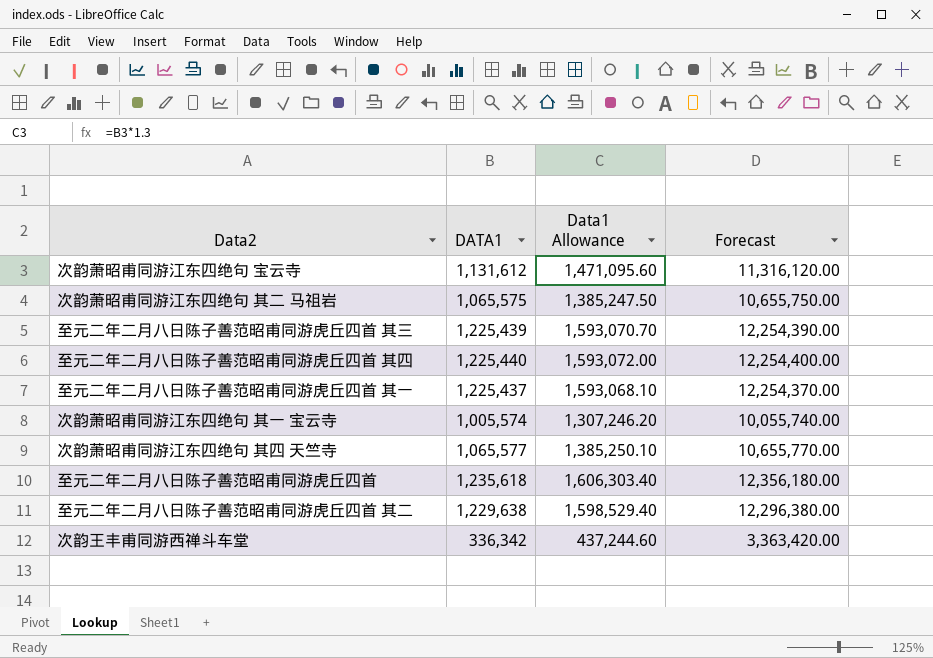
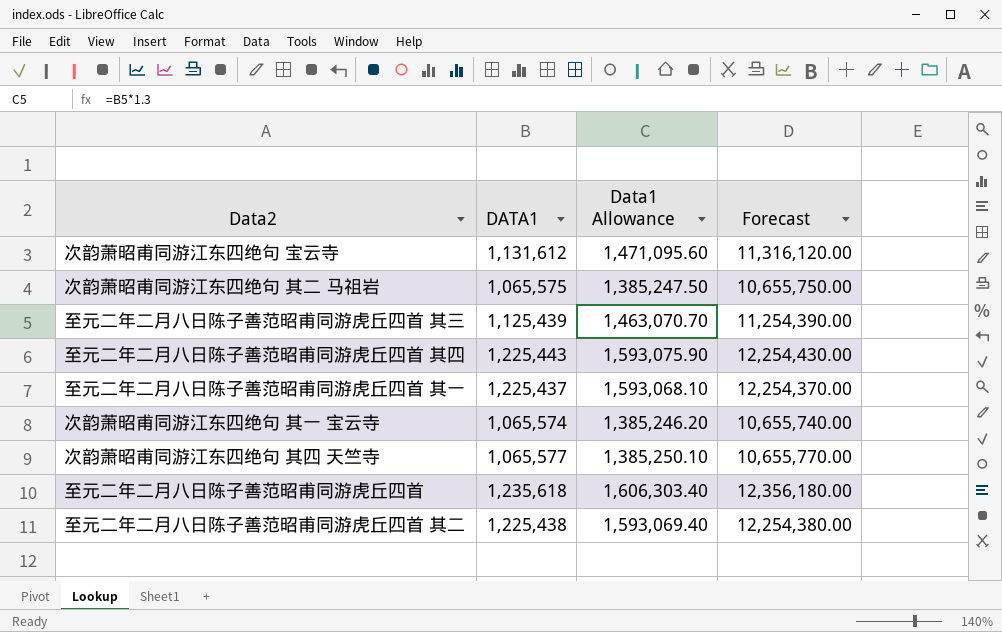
row 次韵王丰甫同游西禅斗车堂: 336,342 | 437,244.60 | 3,363,420.00 -> none
至元二年二月八日陈子善范昭甫同游虎丘四首 其三 | DATA1: 1,225,439 -> 1,125,439
至元二年二月八日陈子善范昭甫同游虎丘四首 其三 | Data1 Allowance: 1,593,070.70 -> 1,463,070.70
至元二年二月八日陈子善范昭甫同游虎丘四首 其三 | Forecast: 12,254,390.00 -> 11,254,390.00
至元二年二月八日陈子善范昭甫同游虎丘四首 其四 | DATA1: 1,225,440 -> 1,225,443
至元二年二月八日陈子善范昭甫同游虎丘四首 其四 | Data1 Allowance: 1,593,072.00 -> 1,593,075.90
至元二年二月八日陈子善范昭甫同游虎丘四首 其四 | Forecast: 12,254,400.00 -> 12,254,430.00
次韵萧昭甫同游江东四绝句 其一 宝云寺 | DATA1: 1,005,574 -> 1,065,574
次韵萧昭甫同游江东四绝句 其一 宝云寺 | Data1 Allowance: 1,307,246.20 -> 1,385,246.20
次韵萧昭甫同游江东四绝句 其一 宝云寺 | Forecast: 10,055,740.00 -> 10,655,740.00
至元二年二月八日陈子善范昭甫同游虎丘四首 其二 | DATA1: 1,229,638 -> 1,225,438
至元二年二月八日陈子善范昭甫同游虎丘四首 其二 | Data1 Allowance: 1,598,529.40 -> 1,593,069.40
至元二年二月八日陈子善范昭甫同游虎丘四首 其二 | Forecast: 12,296,380.00 -> 12,254,380.00

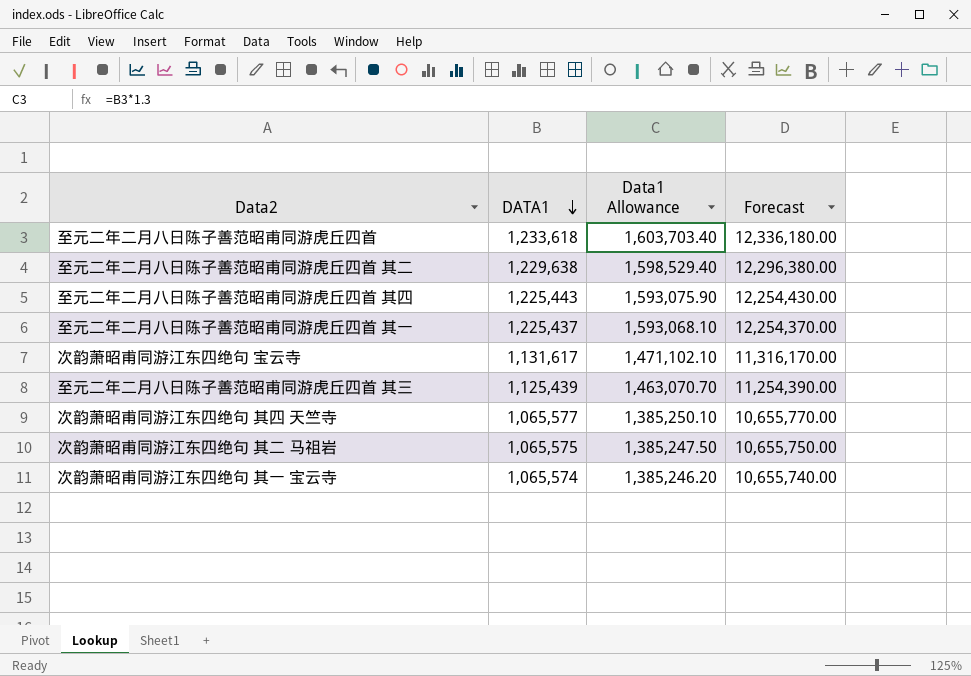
row order: none -> DATA1 descending
至元二年二月八日陈子善范昭甫同游虎丘四首 | DATA1: 1,235,618 -> 1,233,618
至元二年二月八日陈子善范昭甫同游虎丘四首 | Data1 Allowance: 1,606,303.40 -> 1,603,703.40
至元二年二月八日陈子善范昭甫同游虎丘四首 | Forecast: 12,356,180.00 -> 12,336,180.00
至元二年二月八日陈子善范昭甫同游虎丘四首 其二 | DATA1: 1,225,438 -> 1,229,638
至元二年二月八日陈子善范昭甫同游虎丘四首 其二 | Data1 Allowance: 1,593,069.40 -> 1,598,529.40
至元二年二月八日陈子善范昭甫同游虎丘四首 其二 | Forecast: 12,254,380.00 -> 12,296,380.00
次韵萧昭甫同游江东四绝句 宝云寺 | DATA1: 1,131,612 -> 1,131,617
次韵萧昭甫同游江东四绝句 宝云寺 | Data1 Allowance: 1,471,095.60 -> 1,471,102.10
次韵萧昭甫同游江东四绝句 宝云寺 | Forecast: 11,316,120.00 -> 11,316,170.00

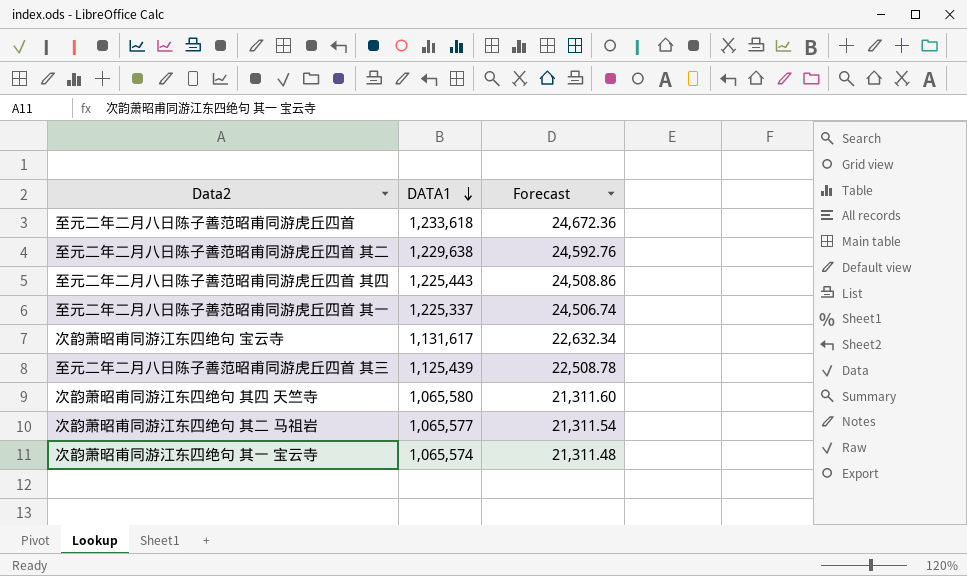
column Data1 Allowance | formula: [DATA1] * 1.3 -> none
column Forecast | formula: [DATA1] * 10 -> [DATA1] * 0.02
至元二年二月八日陈子善范昭甫同游虎丘四首 其一 | DATA1: 1,225,437 -> 1,225,337
次韵萧昭甫同游江东四绝句 其四 天竺寺 | DATA1: 1,065,577 -> 1,065,580
次韵萧昭甫同游江东四绝句 其二 马祖岩 | DATA1: 1,065,575 -> 1,065,577

